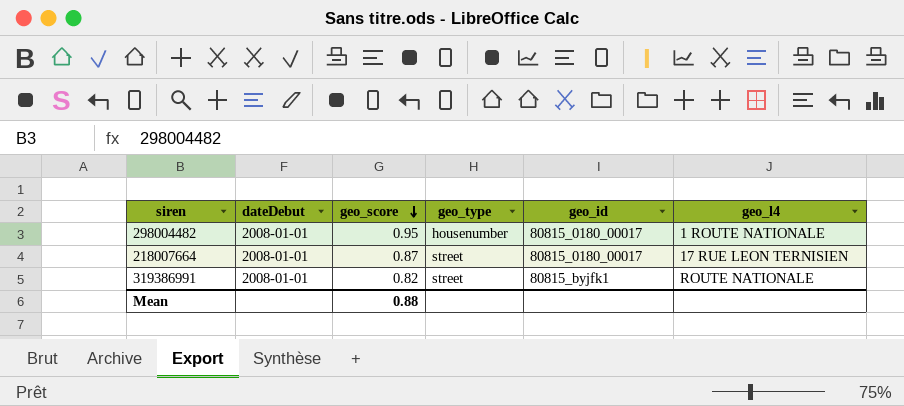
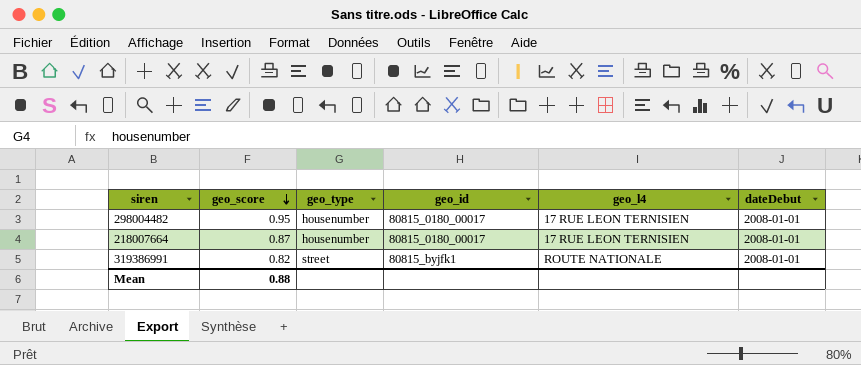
column dateDebut | position: 2 -> 6
298004482 | geo_l4: 1 ROUTE NATIONALE -> 17 RUE LEON TERNISIEN
218007664 | geo_type: street -> housenumber

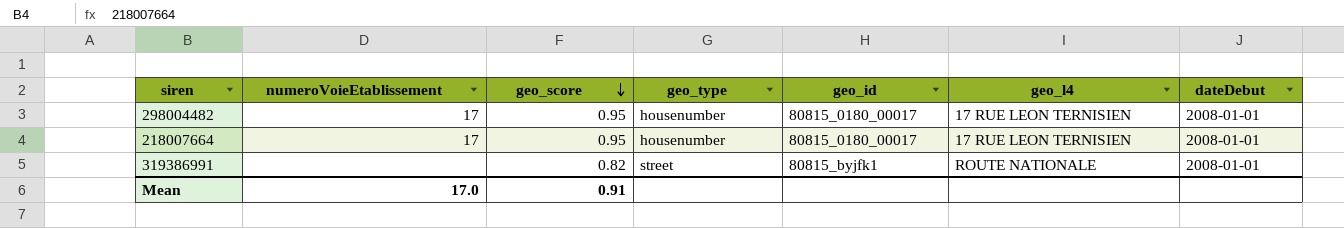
column numeroVoieEtablissement | position: none -> 2
218007664 | geo_score: 0.87 -> 0.95
Mean | geo_score: 0.88 -> 0.91

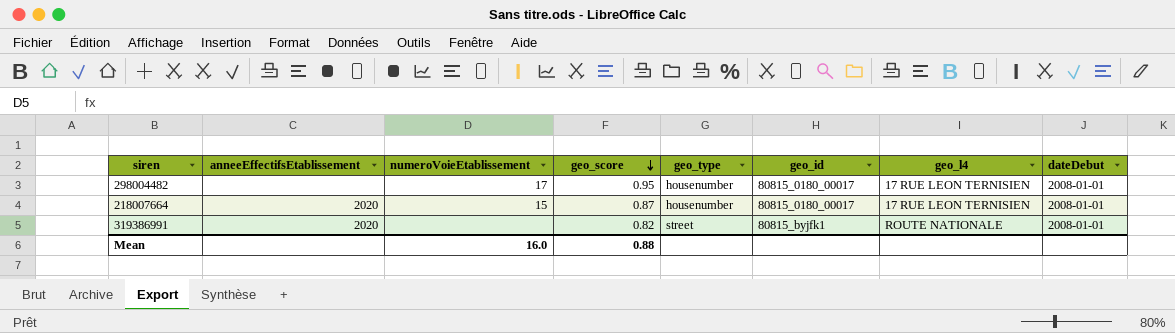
column anneeEffectifsEtablissement | position: none -> 2
218007664 | numeroVoieEtablissement: 17 -> 15
218007664 | geo_score: 0.95 -> 0.87
Mean | numeroVoieEtablissement: 17.0 -> 16.0
Mean | geo_score: 0.91 -> 0.88

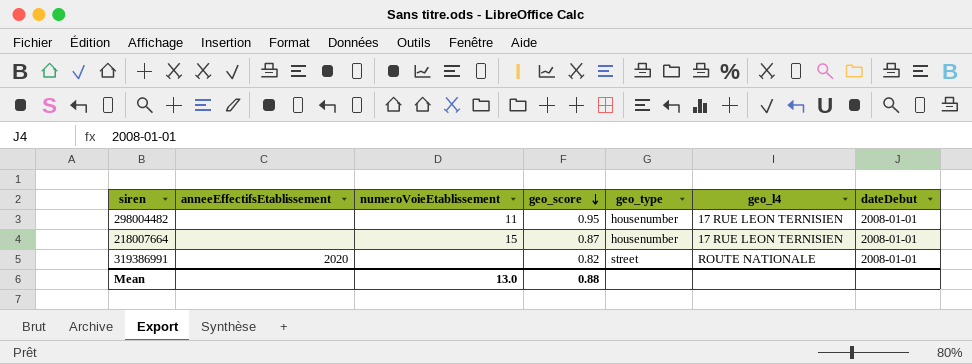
column geo_id | position: 6 -> none
298004482 | numeroVoieEtablissement: 17 -> 11
218007664 | anneeEffectifsEtablissement: 2020 -> none
Mean | numeroVoieEtablissement: 16.0 -> 13.0

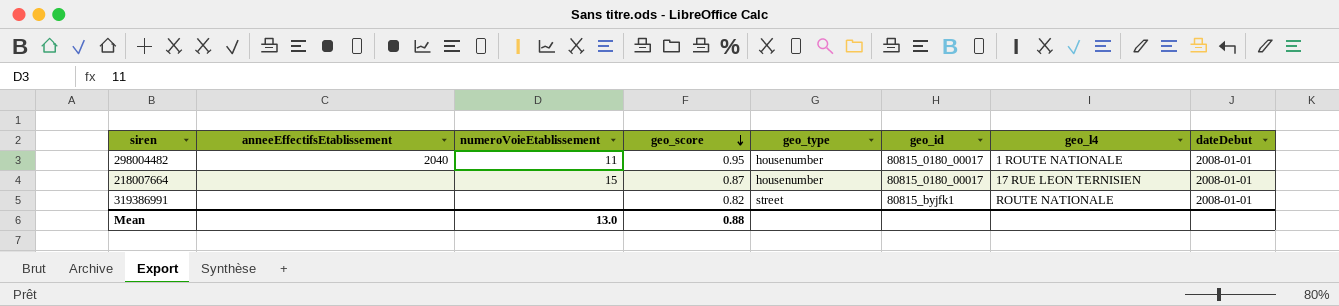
column geo_id | position: none -> 6
298004482 | anneeEffectifsEtablissement: none -> 2040
298004482 | geo_l4: 17 RUE LEON TERNISIEN -> 1 ROUTE NATIONALE
319386991 | anneeEffectifsEtablissement: 2020 -> none

